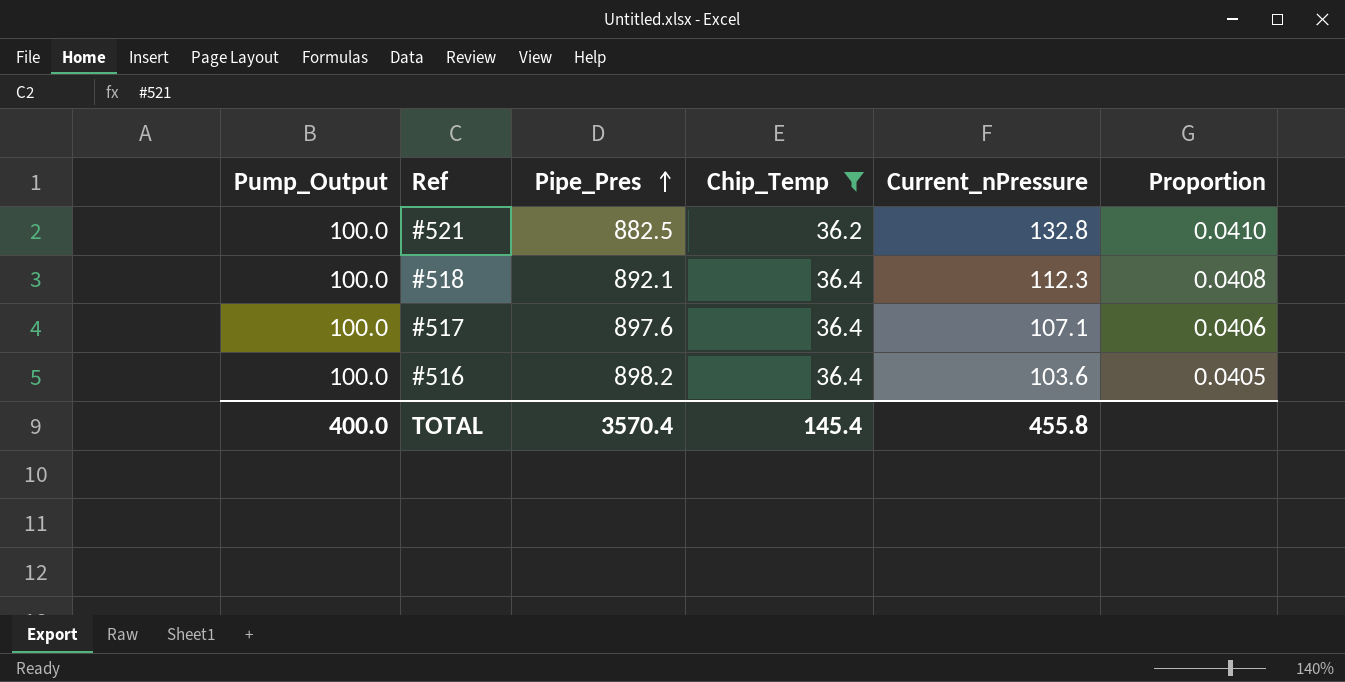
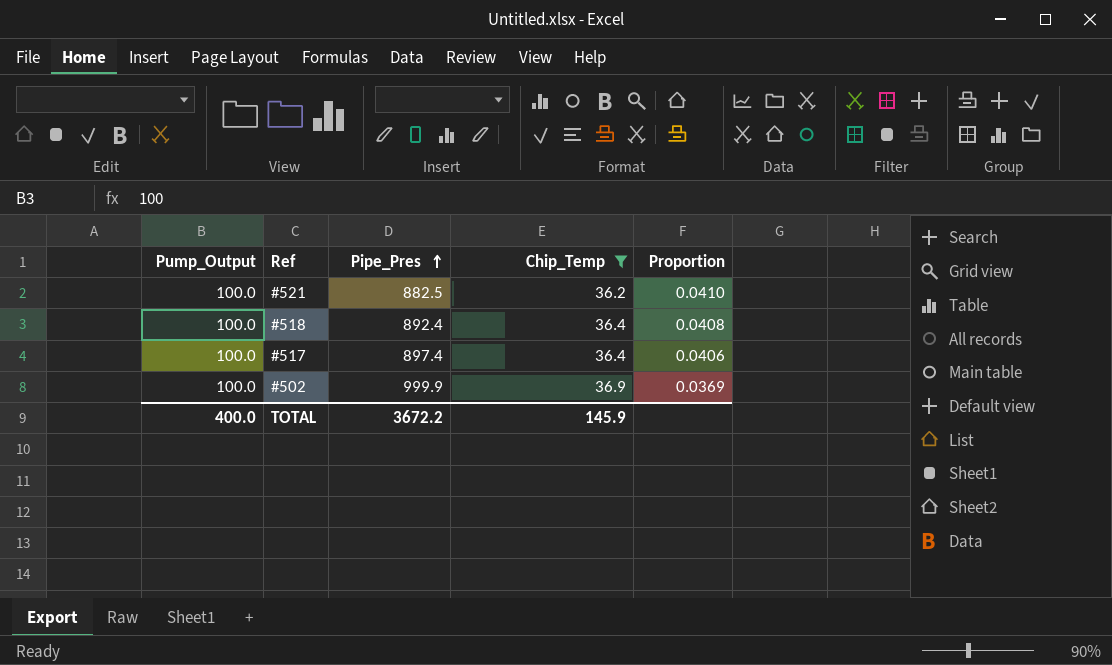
column Current_nPressure | position: 5 -> none
row #516: 100.0 | 898.2 | 36.4 | 103.6 | 0.0405 -> none
#518 | Pipe_Pres: 892.1 -> 892.4
#517 | Pipe_Pres: 897.6 -> 897.4
row #502: none -> 100.0 | 999.9 | 36.9 | 0.0369
TOTAL | Pipe_Pres: 3570.4 -> 3672.2
TOTAL | Chip_Temp: 145.4 -> 145.9

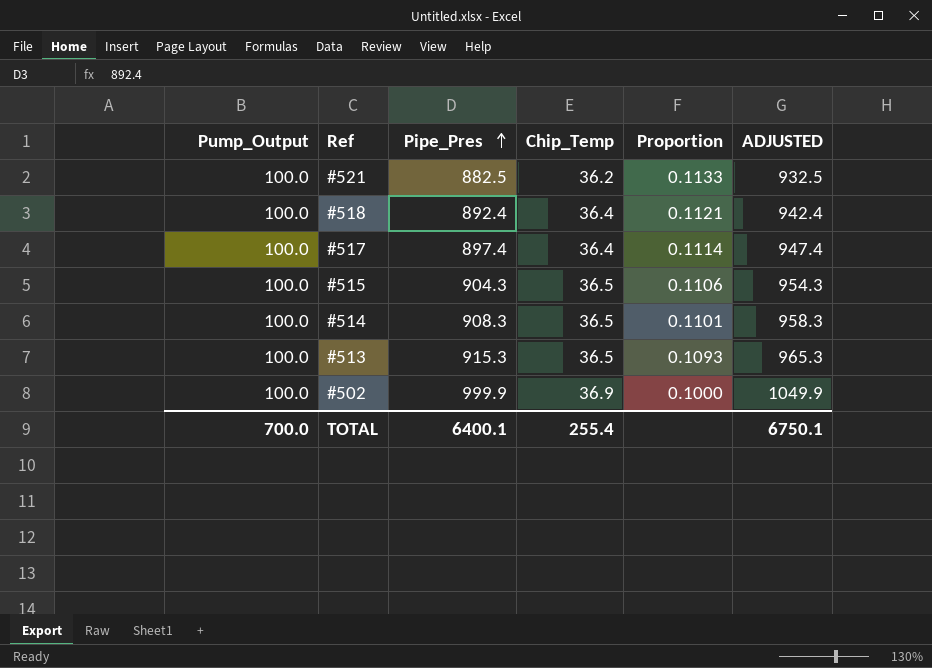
filter: Chip_Temp != 36.5 -> none
column Proportion | formula: [Chip_Temp] / [Pipe_Pres] -> [Pump_Output] / [Pipe_Pres]
column ADJUSTED | formula: none -> [Pipe_Pres] + 50
TOTAL | Pump_Output: 400.0 -> 700.0
TOTAL | Pipe_Pres: 3672.2 -> 6400.1
TOTAL | Chip_Temp: 145.9 -> 255.4

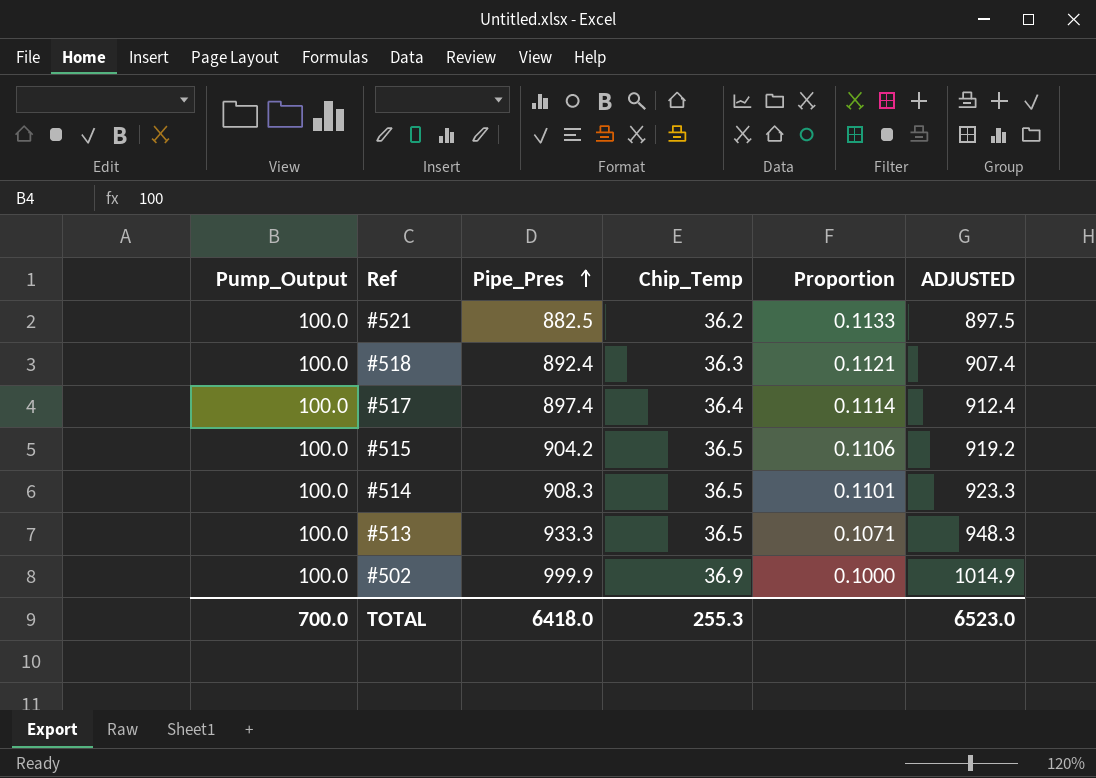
column ADJUSTED | formula: [Pipe_Pres] + 50 -> [Pipe_Pres] + 15
#518 | Chip_Temp: 36.4 -> 36.3
#515 | Pipe_Pres: 904.3 -> 904.2
#513 | Pipe_Pres: 915.3 -> 933.3
#513 | Proportion: 0.1093 -> 0.1071
TOTAL | Pipe_Pres: 6400.1 -> 6418.0
TOTAL | Chip_Temp: 255.4 -> 255.3
TOTAL | ADJUSTED: 6750.1 -> 6523.0

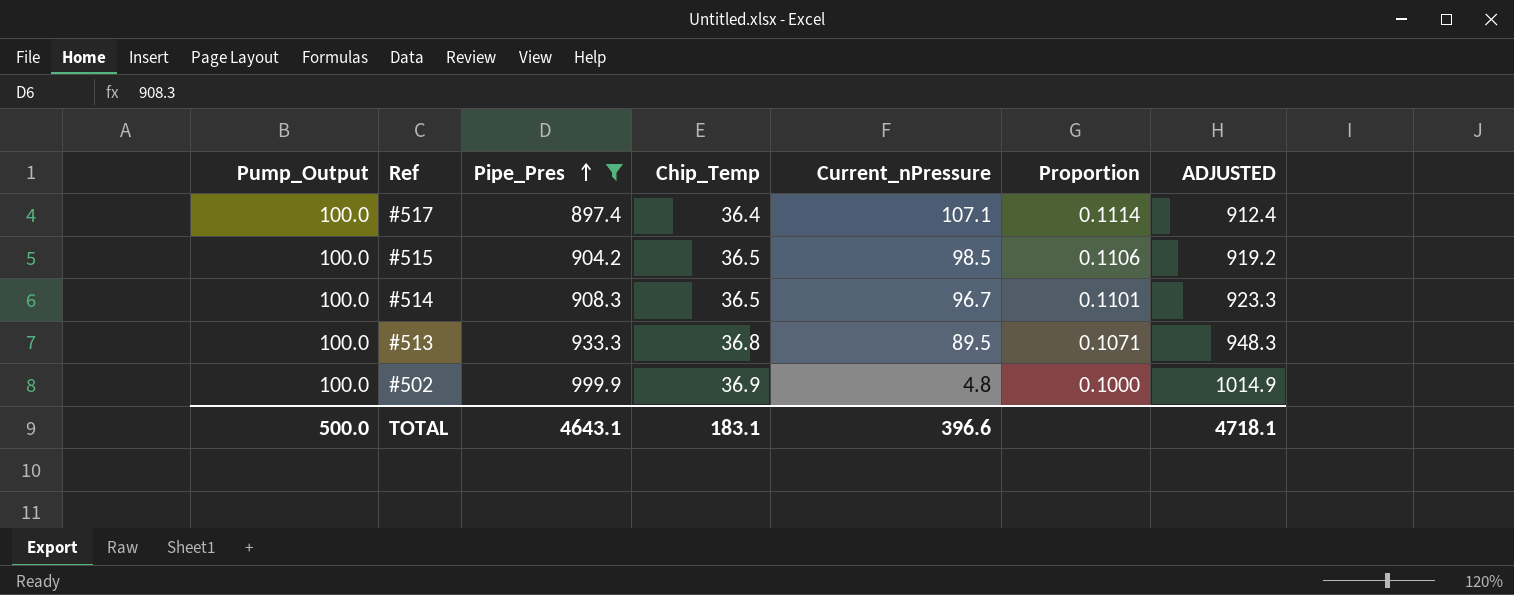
filter: none -> Pipe_Pres >= 897.4
column Current_nPressure | position: none -> 5
#513 | Chip_Temp: 36.5 -> 36.8
TOTAL | Pump_Output: 700.0 -> 500.0
TOTAL | Pipe_Pres: 6418.0 -> 4643.1
TOTAL | Chip_Temp: 255.3 -> 183.1
TOTAL | ADJUSTED: 6523.0 -> 4718.1

